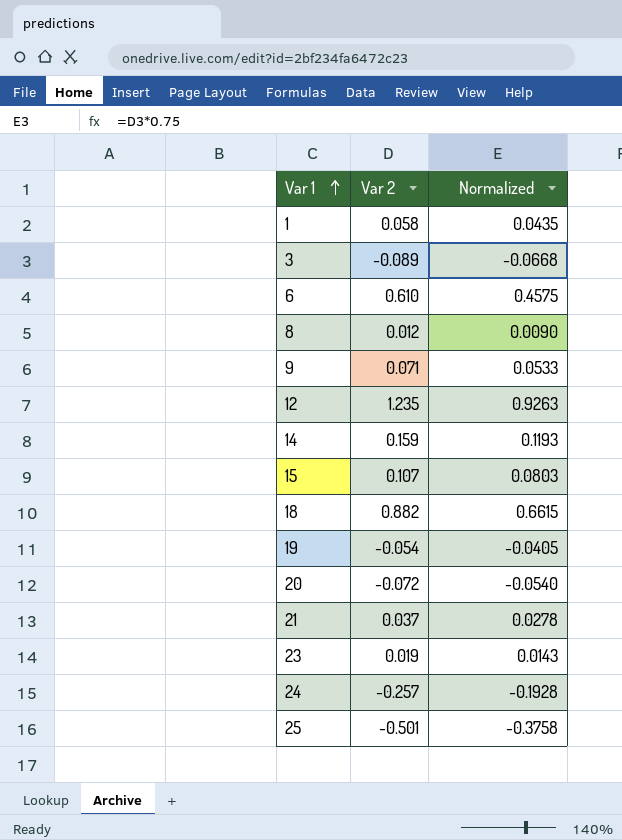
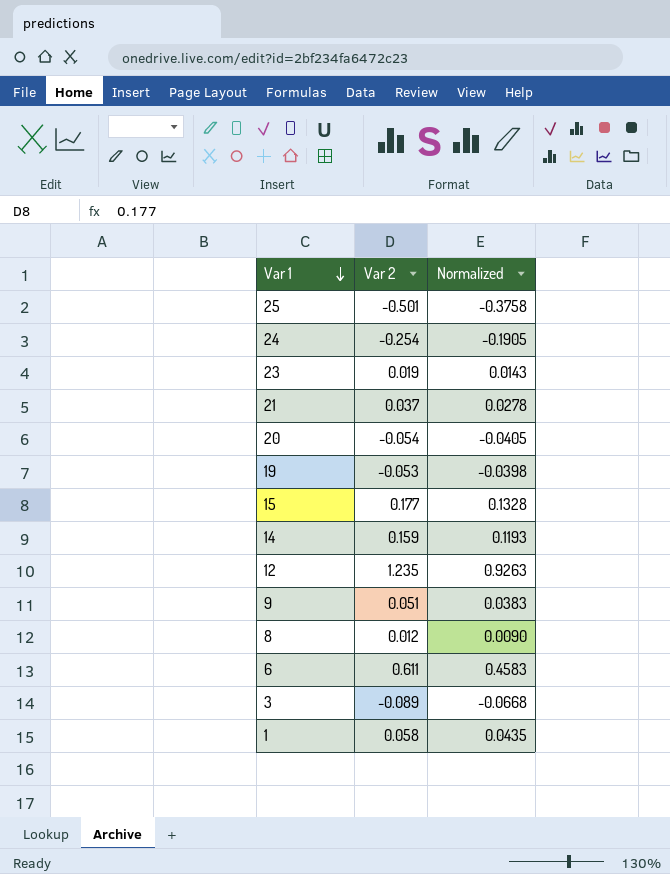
row order: Var 1 ascending -> Var 1 descending
row 18: 0.882 | 0.6615 -> none
24 | Var 2: -0.257 -> -0.254
24 | Normalized: -0.1928 -> -0.1905
20 | Var 2: -0.072 -> -0.054
20 | Normalized: -0.0540 -> -0.0405
19 | Var 2: -0.054 -> -0.053
19 | Normalized: -0.0405 -> -0.0398
15 | Var 2: 0.107 -> 0.177
15 | Normalized: 0.0803 -> 0.1328
9 | Var 2: 0.071 -> 0.051
9 | Normalized: 0.0533 -> 0.0383
6 | Var 2: 0.610 -> 0.611
6 | Normalized: 0.4575 -> 0.4583

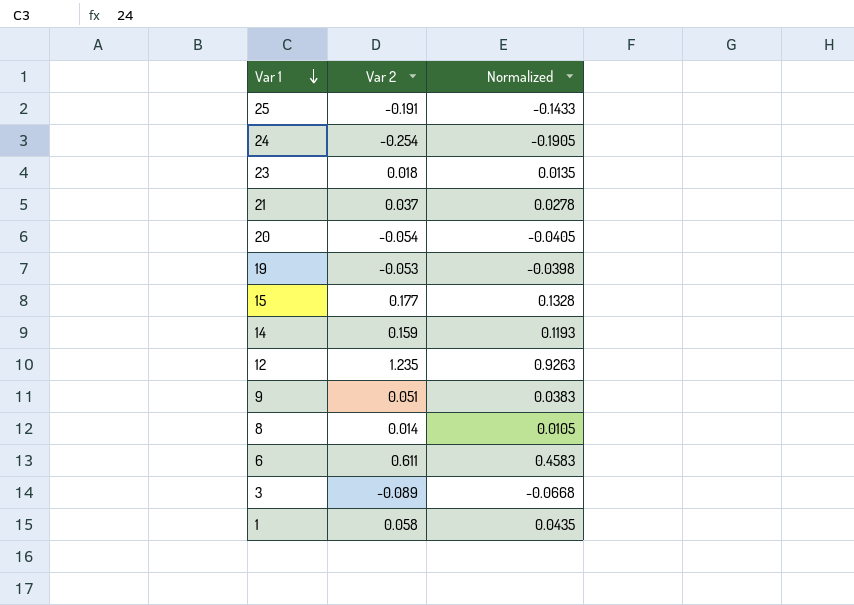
25 | Var 2: -0.501 -> -0.191
25 | Normalized: -0.3758 -> -0.1433
23 | Var 2: 0.019 -> 0.018
23 | Normalized: 0.0143 -> 0.0135
8 | Var 2: 0.012 -> 0.014
8 | Normalized: 0.0090 -> 0.0105

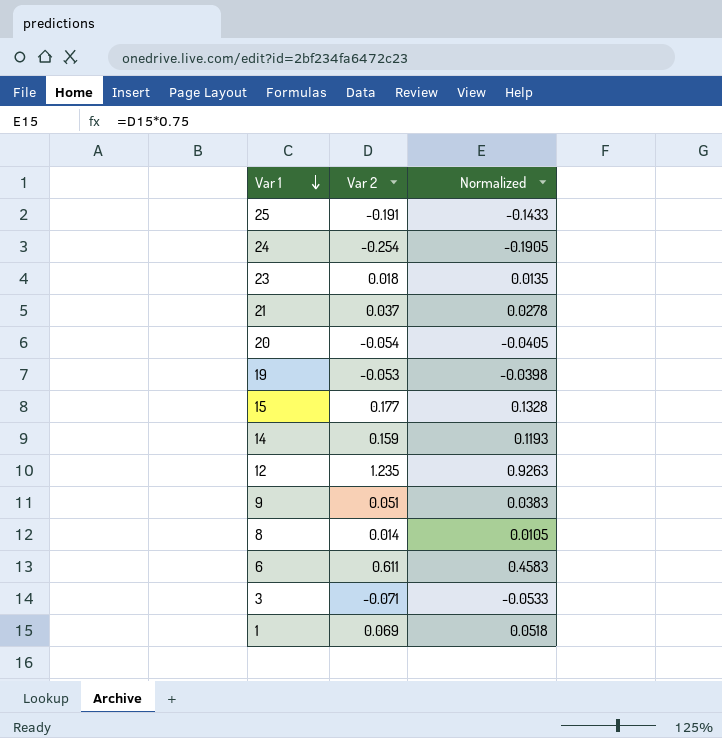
3 | Var 2: -0.089 -> -0.071
3 | Normalized: -0.0668 -> -0.0533
1 | Var 2: 0.058 -> 0.069
1 | Normalized: 0.0435 -> 0.0518

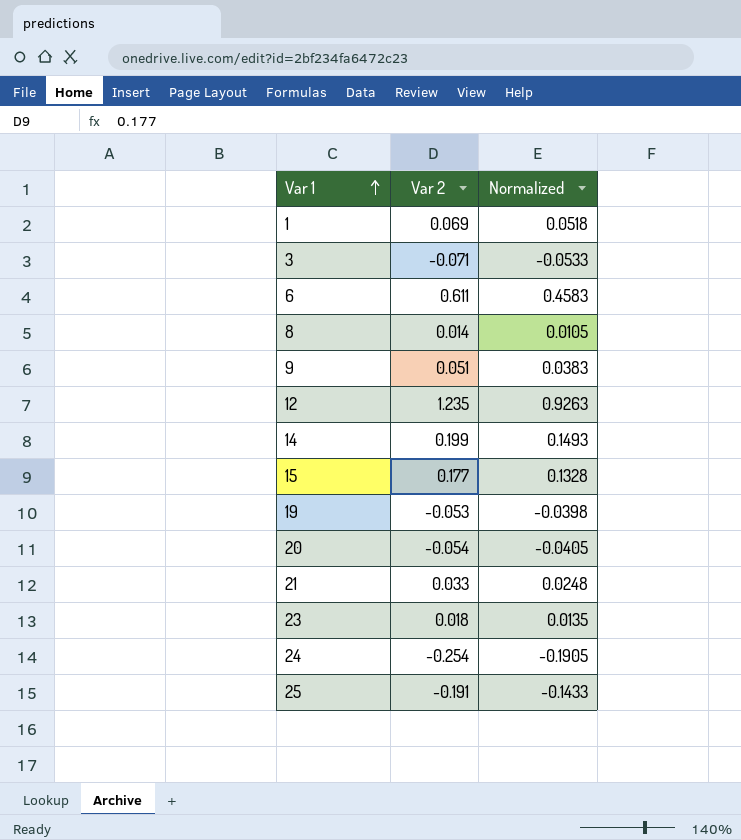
row order: Var 1 descending -> Var 1 ascending
14 | Var 2: 0.159 -> 0.199
14 | Normalized: 0.1193 -> 0.1493
21 | Var 2: 0.037 -> 0.033
21 | Normalized: 0.0278 -> 0.0248

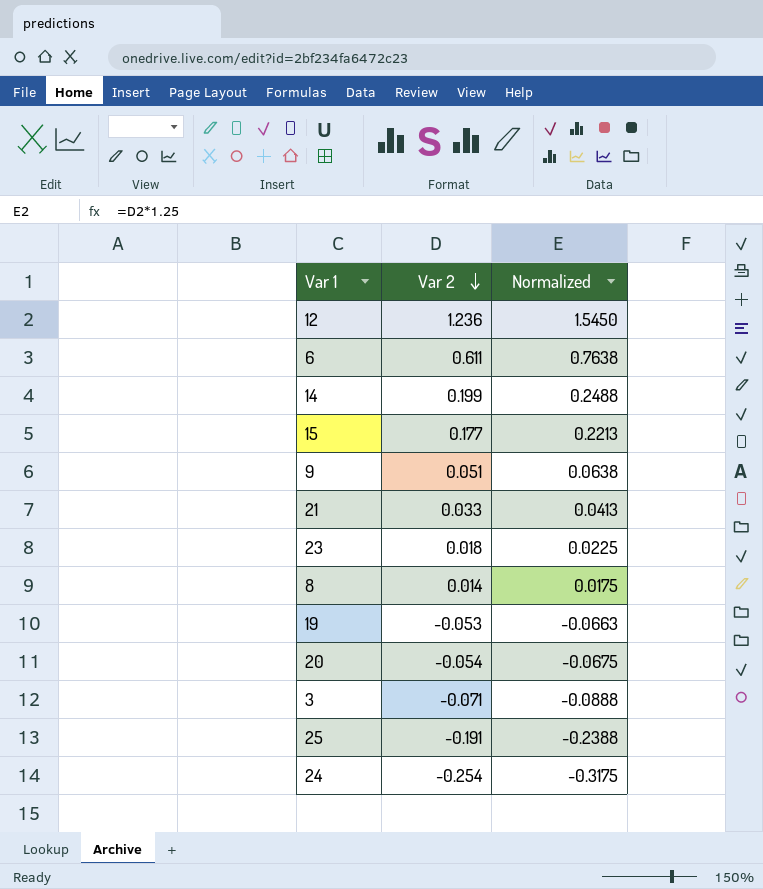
row order: Var 1 ascending -> Var 2 descending
column Normalized | formula: [Var 2] * 0.75 -> [Var 2] * 1.25
row 1: 0.069 | 0.0518 -> none
12 | Var 2: 1.235 -> 1.236

